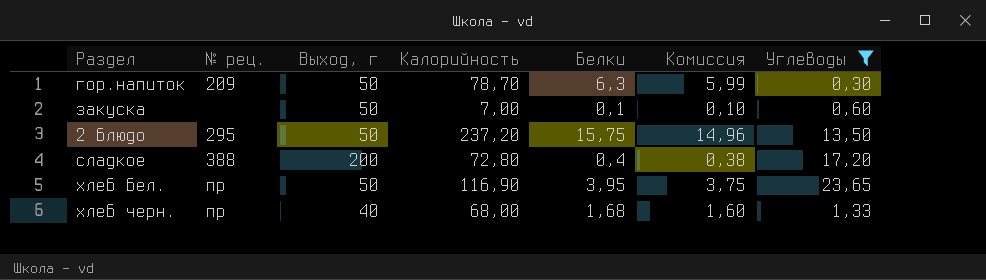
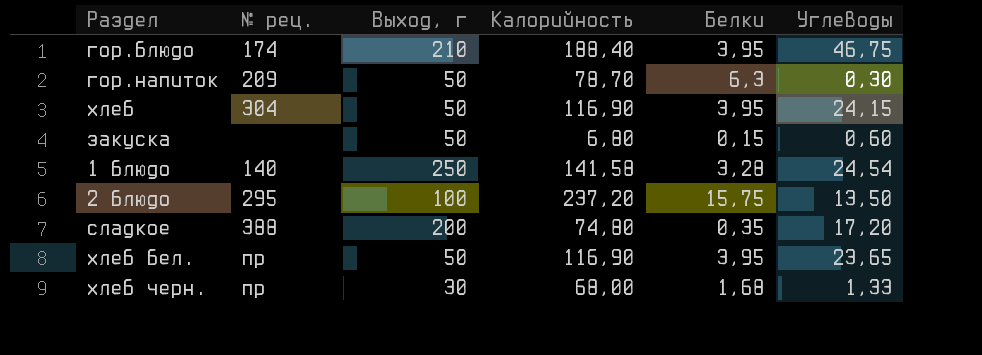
filter: Углеводы <= 23,65 -> none
column Комиссия | formula: [Белки] * 0,95 -> none
закуска | Калорийность: 7,00 -> 6,80
закуска | Белки: 0,1 -> 0,15
2 блюдо | Выход, г: 50 -> 100
сладкое | Калорийность: 72,80 -> 74,80
сладкое | Белки: 0,4 -> 0,35
хлеб черн. | Выход, г: 40 -> 30

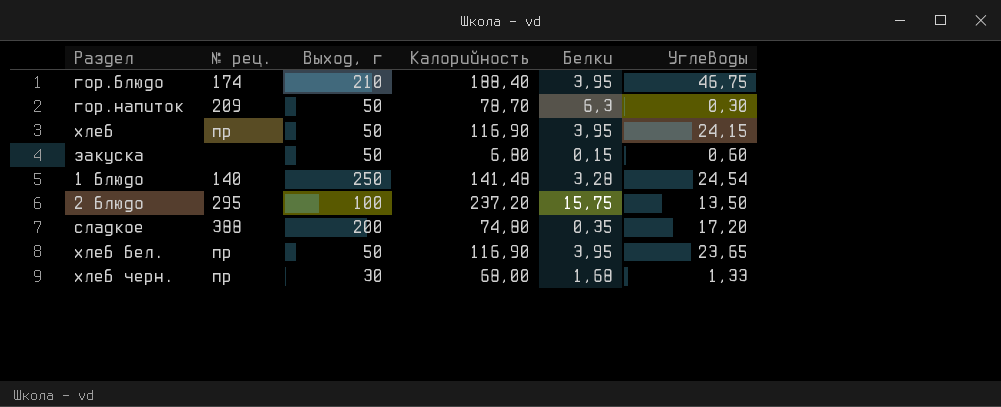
хлеб | № рец.: 304 -> пр
1 блюдо | Калорийность: 141,58 -> 141,48

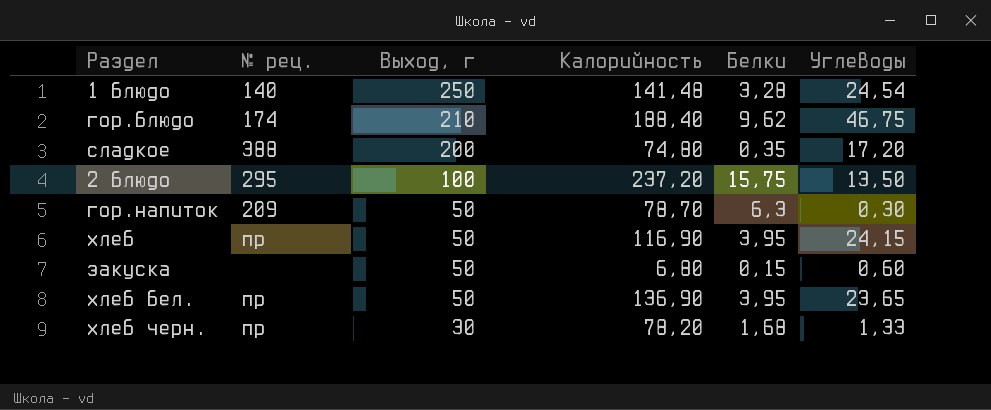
row order: none -> Выход, г descending
гор.блюдо | Белки: 3,95 -> 9,62
хлеб бел. | Калорийность: 116,90 -> 136,90
хлеб черн. | Калорийность: 68,00 -> 78,20

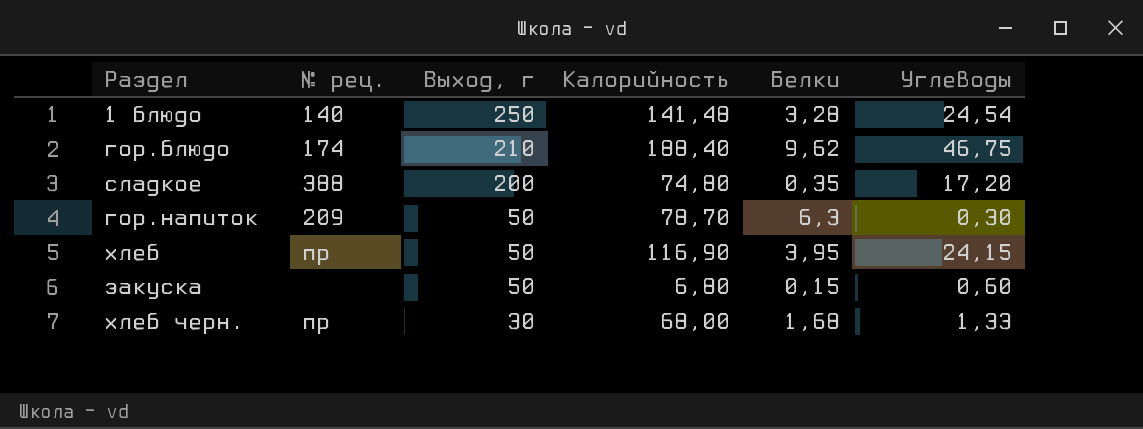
row 2 блюдо: 295 | 100 | 237,20 | 15,75 | 13,50 -> none
row хлеб бел.: пр | 50 | 136,90 | 3,95 | 23,65 -> none
хлеб черн. | Калорийность: 78,20 -> 68,00

